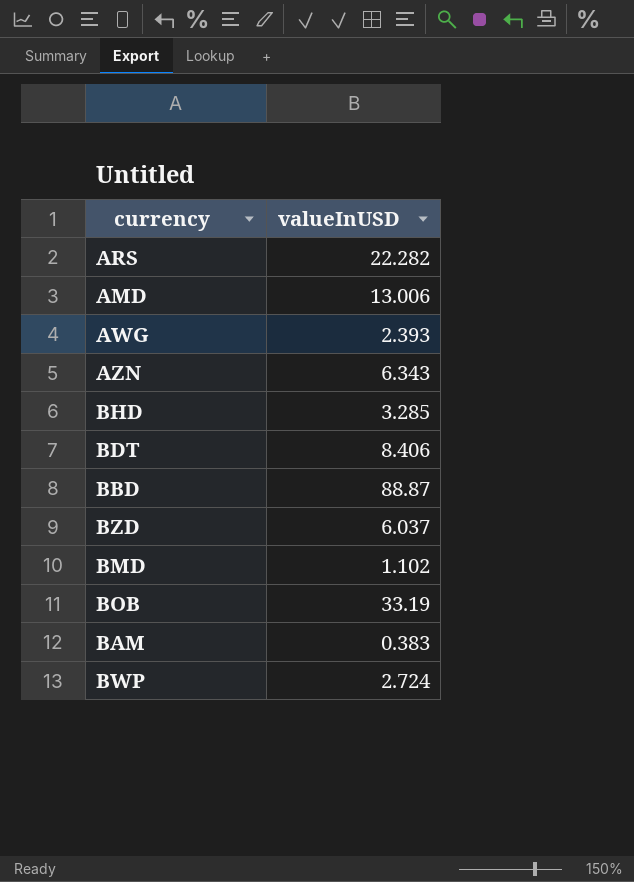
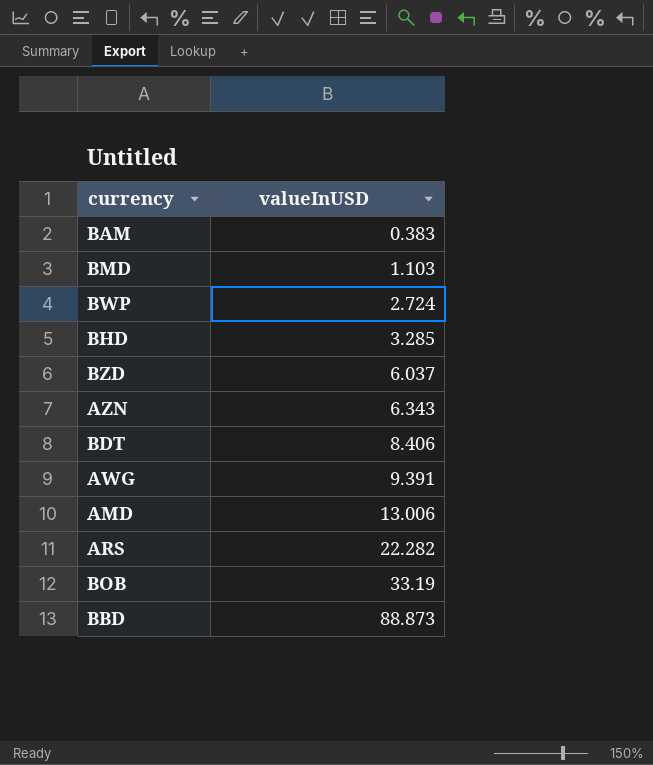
row order: none -> valueInUSD ascending
BMD | valueInUSD: 1.102 -> 1.103
AWG | valueInUSD: 2.393 -> 9.391
BBD | valueInUSD: 88.87 -> 88.873

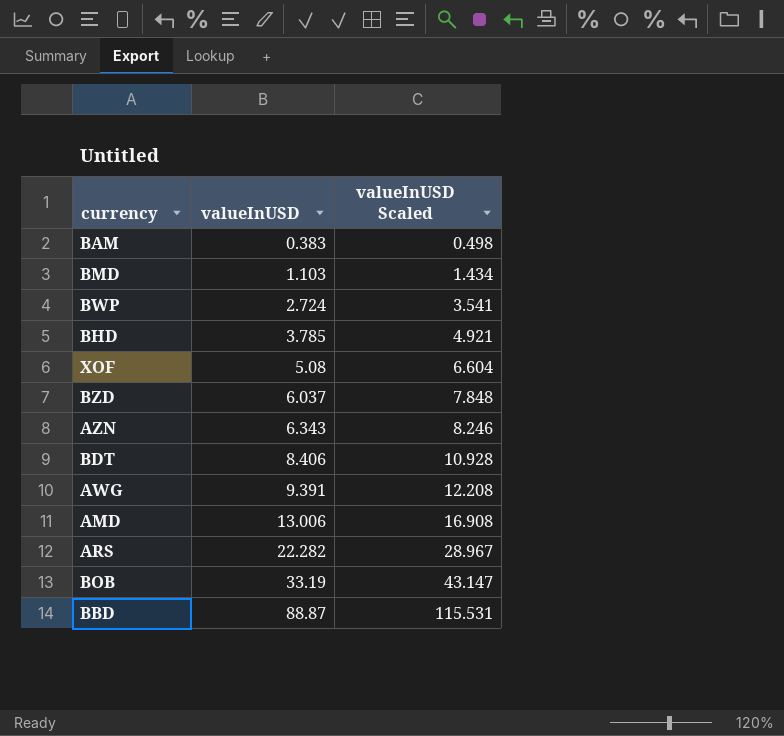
column valueInUSD Scaled | formula: none -> [valueInUSD] * 1.3
BHD | valueInUSD: 3.285 -> 3.785
row XOF: none -> 5.08 | 6.604
BBD | valueInUSD: 88.873 -> 88.87

